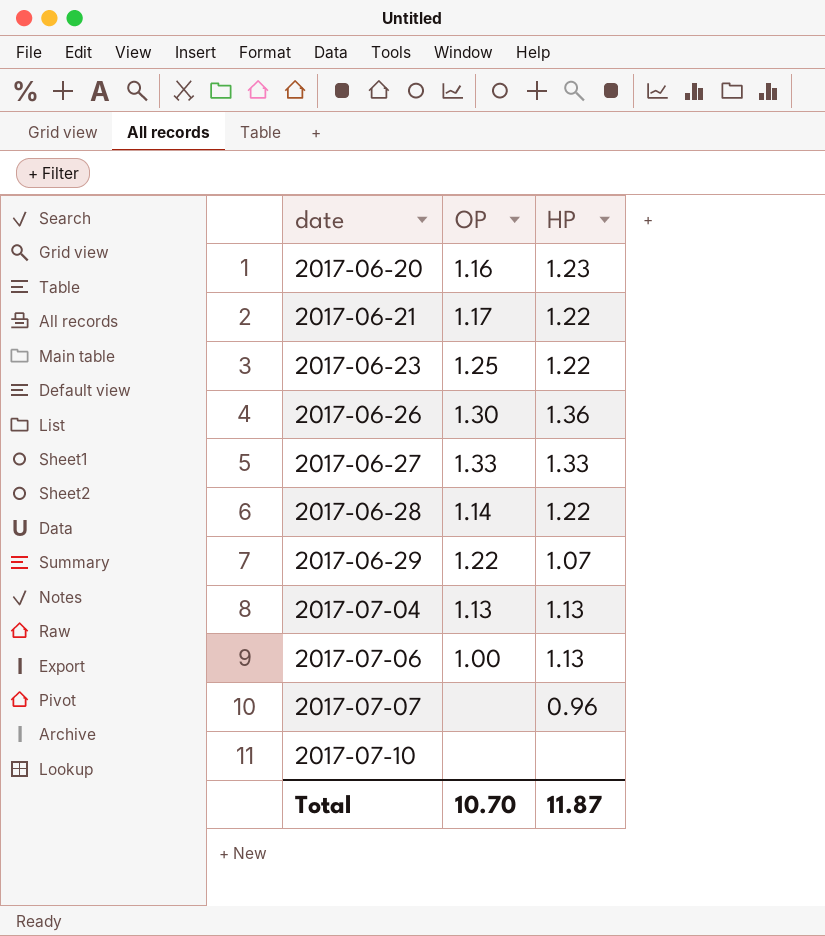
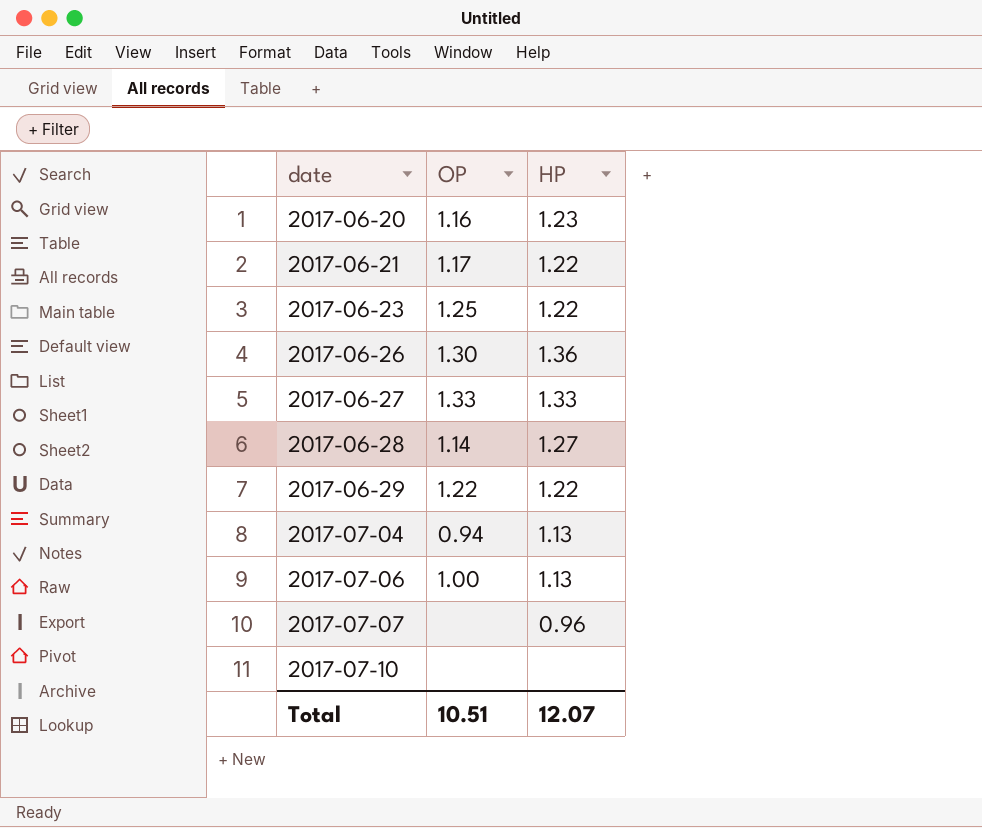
2017-06-28 | HP: 1.22 -> 1.27
2017-06-29 | HP: 1.07 -> 1.22
2017-07-04 | OP: 1.13 -> 0.94
Total | OP: 10.70 -> 10.51
Total | HP: 11.87 -> 12.07

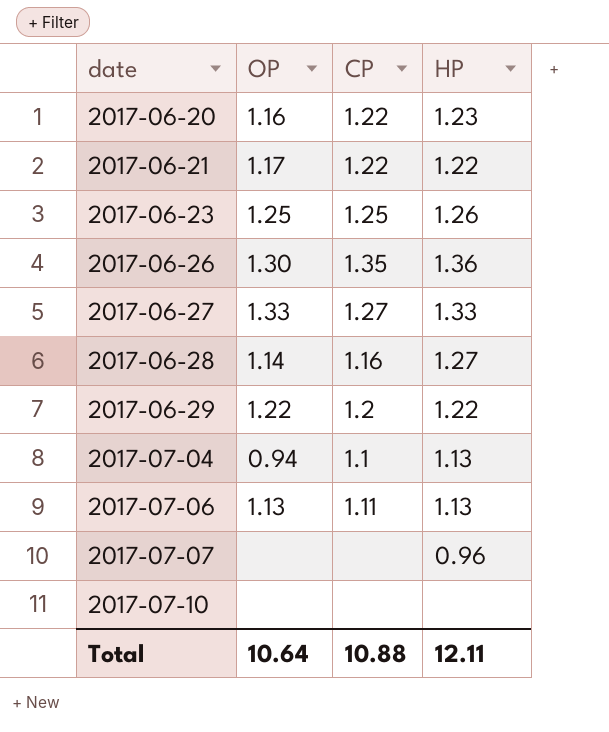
column CP | position: none -> 3
2017-06-23 | HP: 1.22 -> 1.26
2017-07-06 | OP: 1.00 -> 1.13
Total | OP: 10.51 -> 10.64
Total | HP: 12.07 -> 12.11

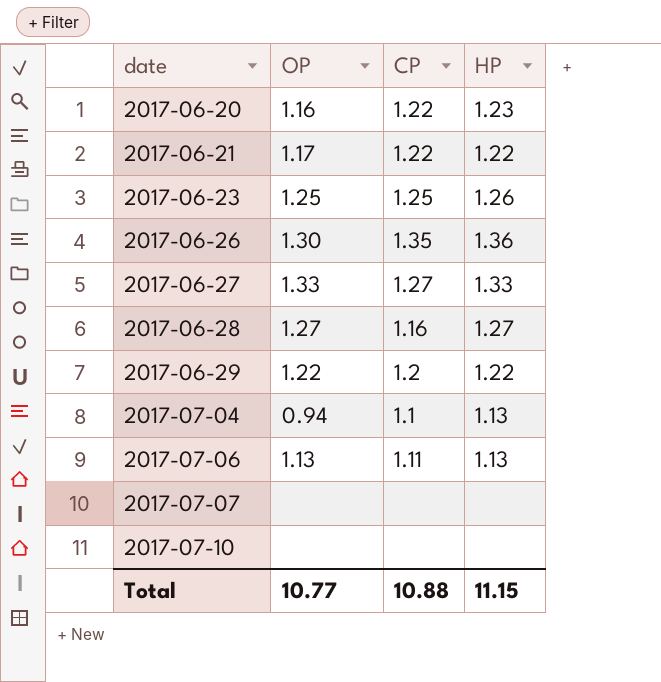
2017-06-28 | OP: 1.14 -> 1.27
2017-07-07 | HP: 0.96 -> none
Total | OP: 10.64 -> 10.77
Total | HP: 12.11 -> 11.15

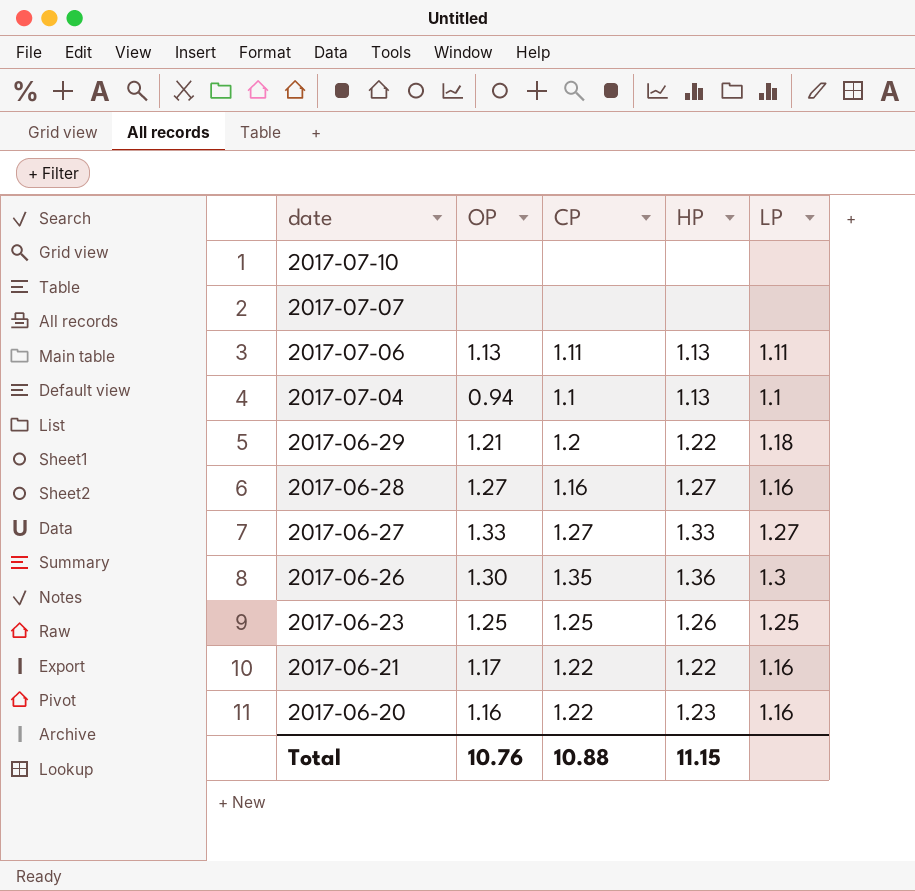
row order: date ascending -> date descending
column LP | position: none -> 5
2017-06-29 | OP: 1.22 -> 1.21
Total | OP: 10.77 -> 10.76

